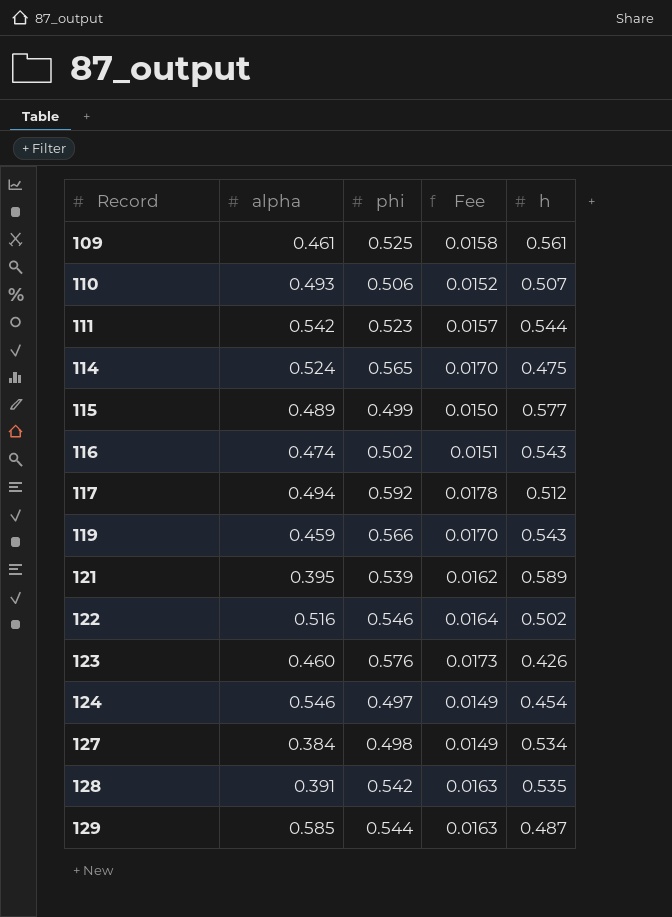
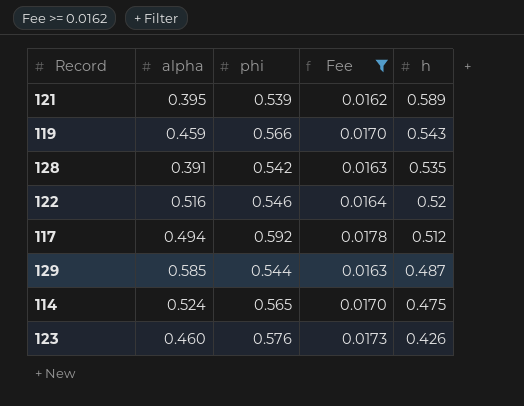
filter: none -> Fee >= 0.0162
row order: Record ascending -> h descending
122 | h: 0.502 -> 0.52

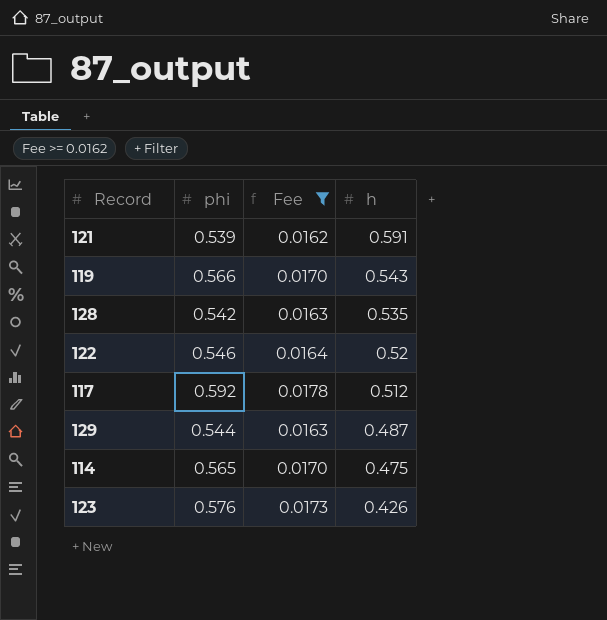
column alpha | position: 2 -> none
121 | h: 0.589 -> 0.591

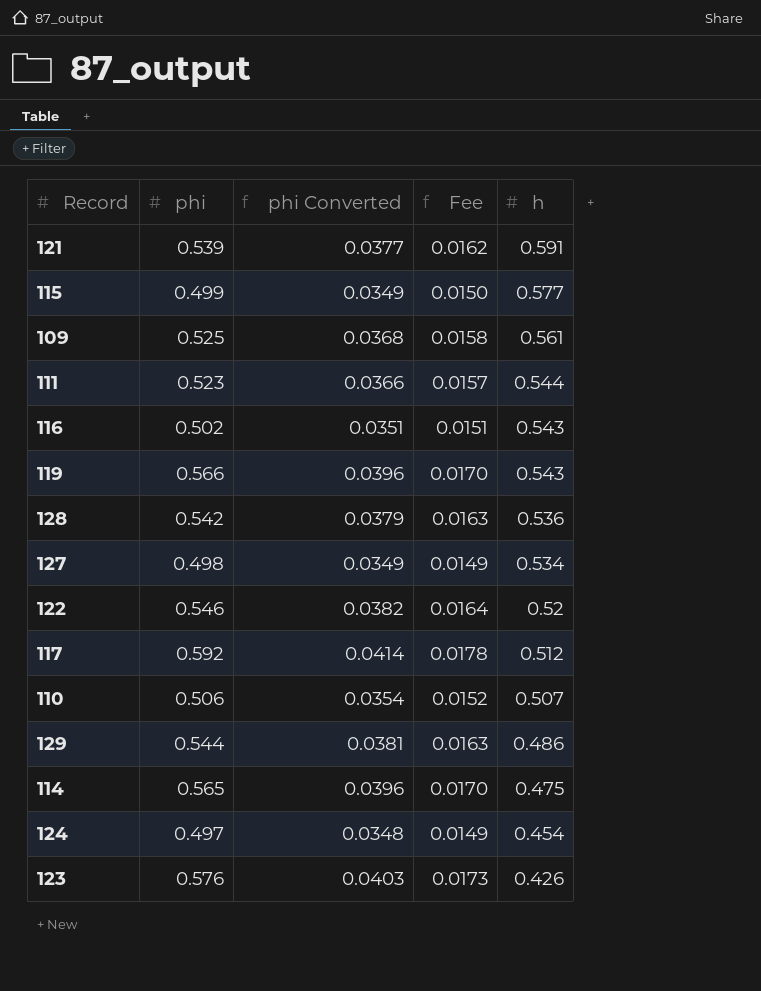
filter: Fee >= 0.0162 -> none
column phi Converted | formula: none -> [phi] * 0.07
128 | h: 0.535 -> 0.536
129 | h: 0.487 -> 0.486

